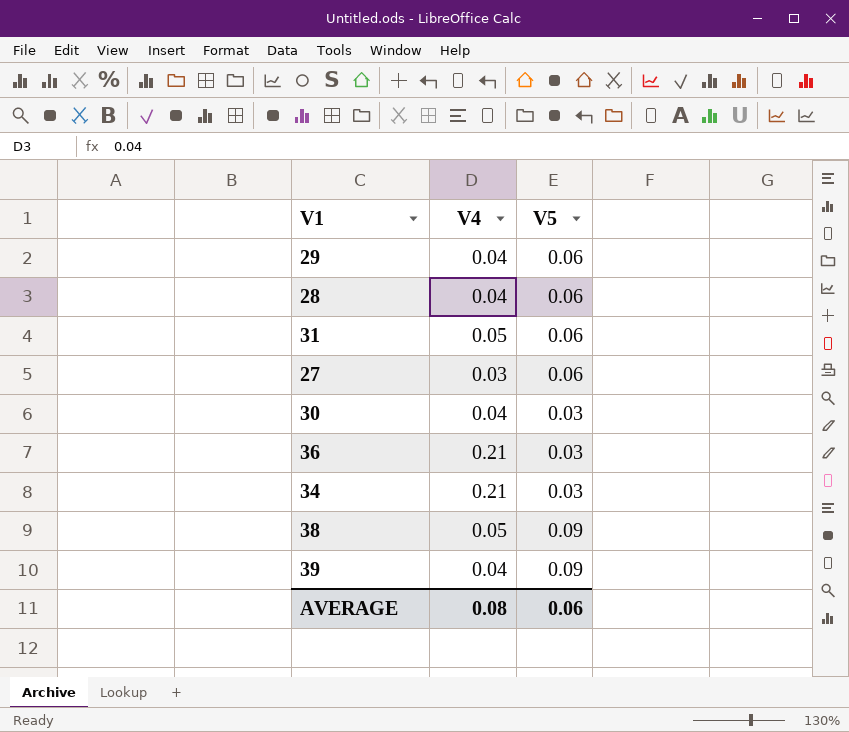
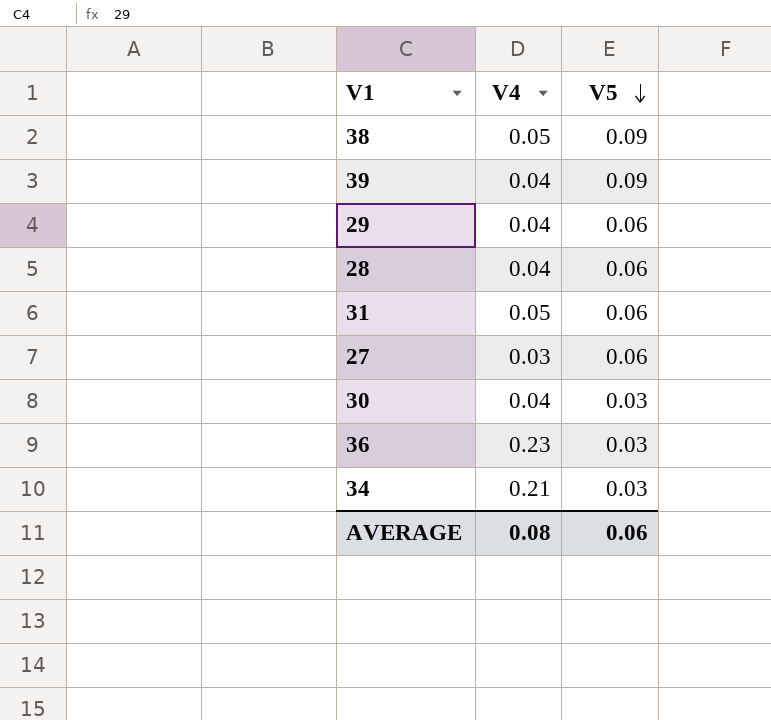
row order: none -> V5 descending
36 | V4: 0.21 -> 0.23

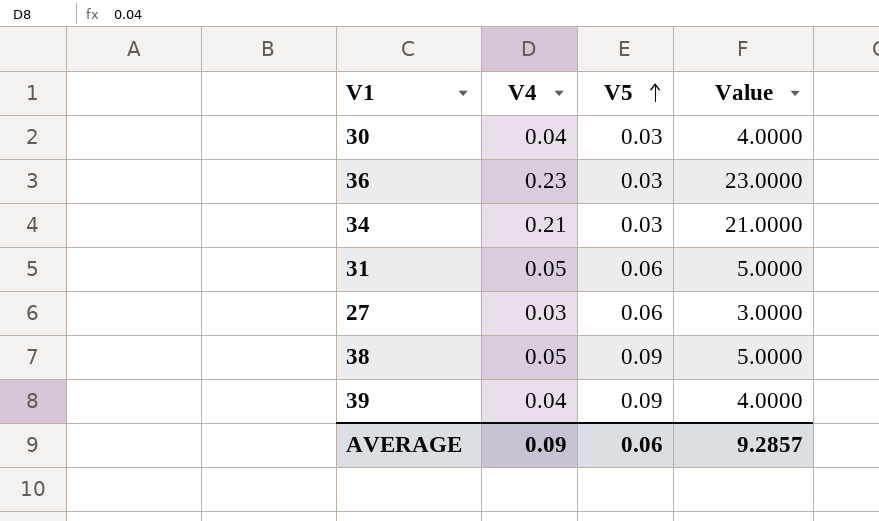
row order: V5 descending -> V5 ascending
column Value | formula: none -> [V4] * 100
row 29: 0.04 | 0.06 -> none
row 28: 0.04 | 0.06 -> none
AVERAGE | V4: 0.08 -> 0.09

